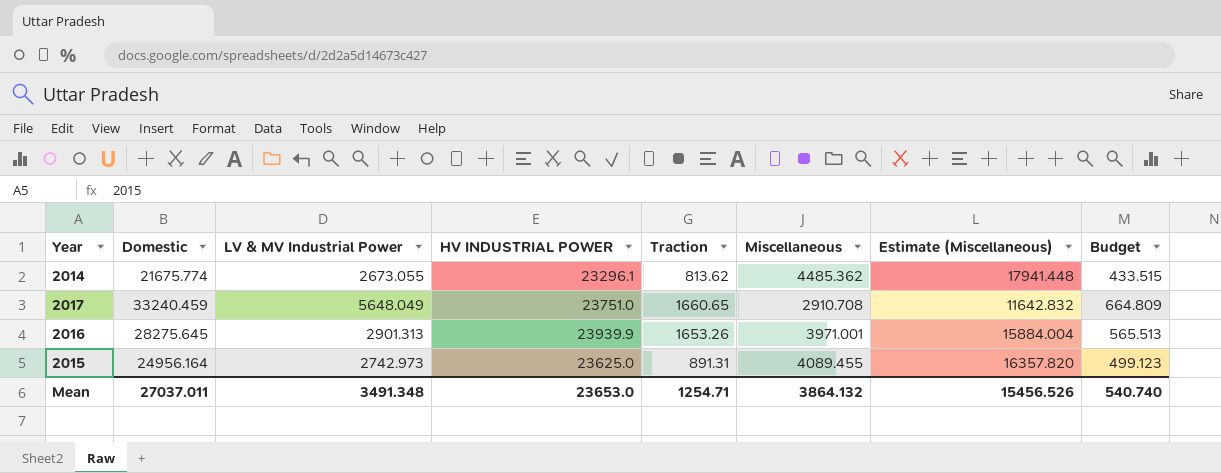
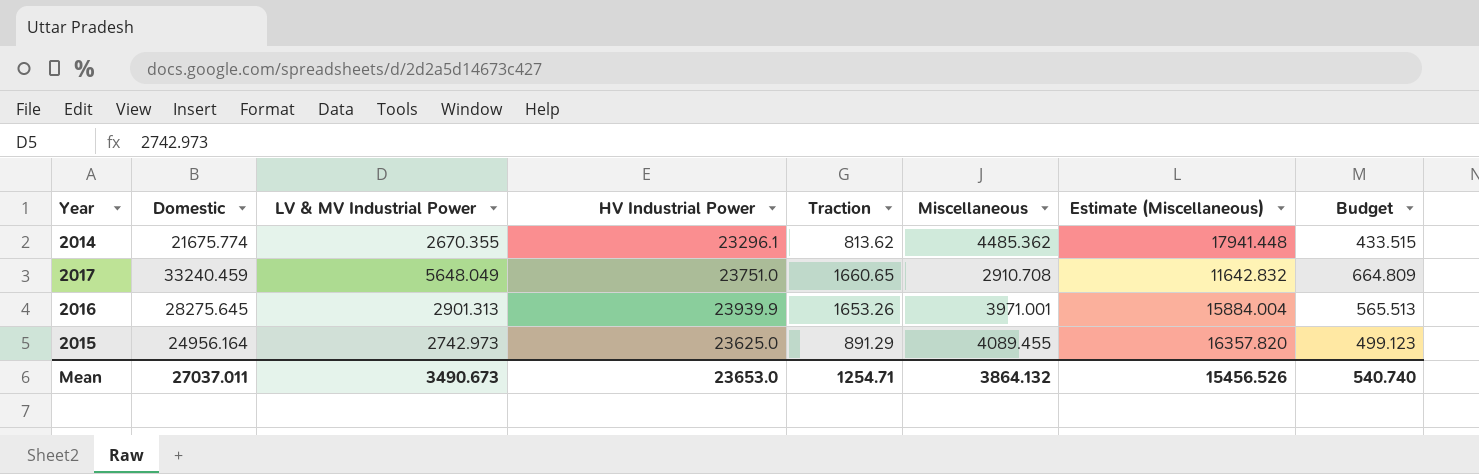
column name: HV INDUSTRIAL POWER -> HV Industrial Power
2014 | LV & MV Industrial Power: 2673.055 -> 2670.355
2015 | Traction: 891.31 -> 891.29
Mean | LV & MV Industrial Power: 3491.348 -> 3490.673

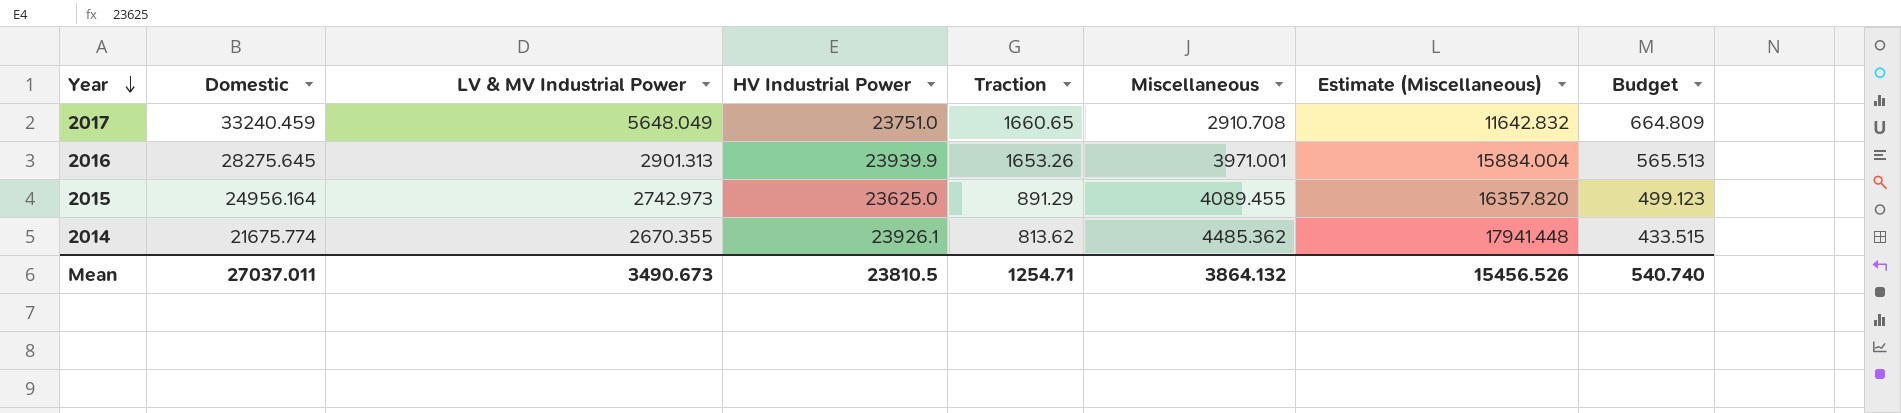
row order: none -> Year descending
2014 | HV Industrial Power: 23296.1 -> 23926.1
Mean | HV Industrial Power: 23653.0 -> 23810.5

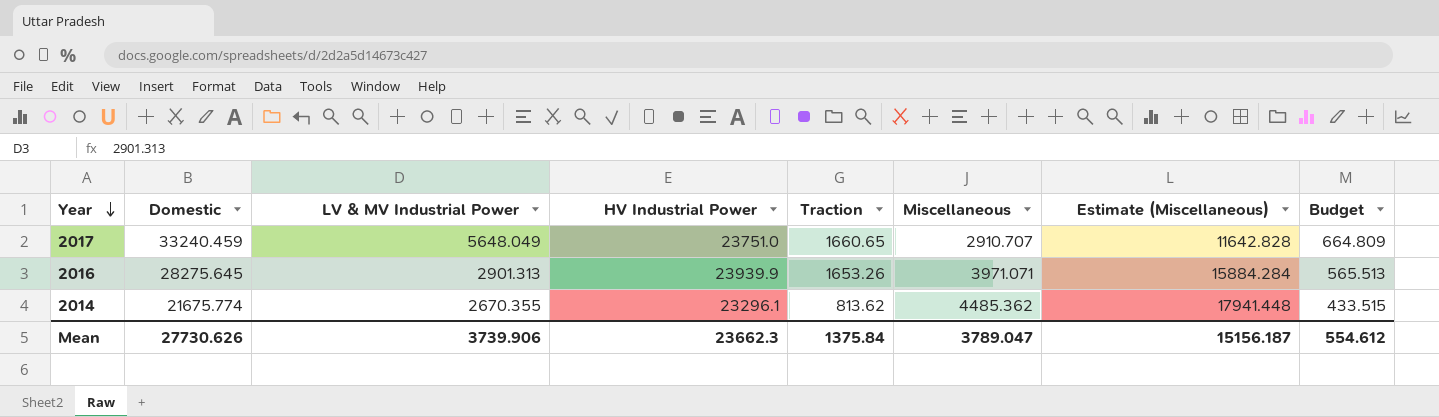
row 2015: 24956.164 | 2742.973 | 23625.0 | 891.29 | 4089.455 | 16357.820 | 499.123 -> none
2017 | Miscellaneous: 2910.708 -> 2910.707
2017 | Estimate (Miscellaneous): 11642.832 -> 11642.828
2016 | Miscellaneous: 3971.001 -> 3971.071
2016 | Estimate (Miscellaneous): 15884.004 -> 15884.284
2014 | HV Industrial Power: 23926.1 -> 23296.1
Mean | Domestic: 27037.011 -> 27730.626
Mean | LV & MV Industrial Power: 3490.673 -> 3739.906
Mean | HV Industrial Power: 23810.5 -> 23662.3
Mean | Traction: 1254.71 -> 1375.84
Mean | Miscellaneous: 3864.132 -> 3789.047
Mean | Estimate (Miscellaneous): 15456.526 -> 15156.187
Mean | Budget: 540.740 -> 554.612

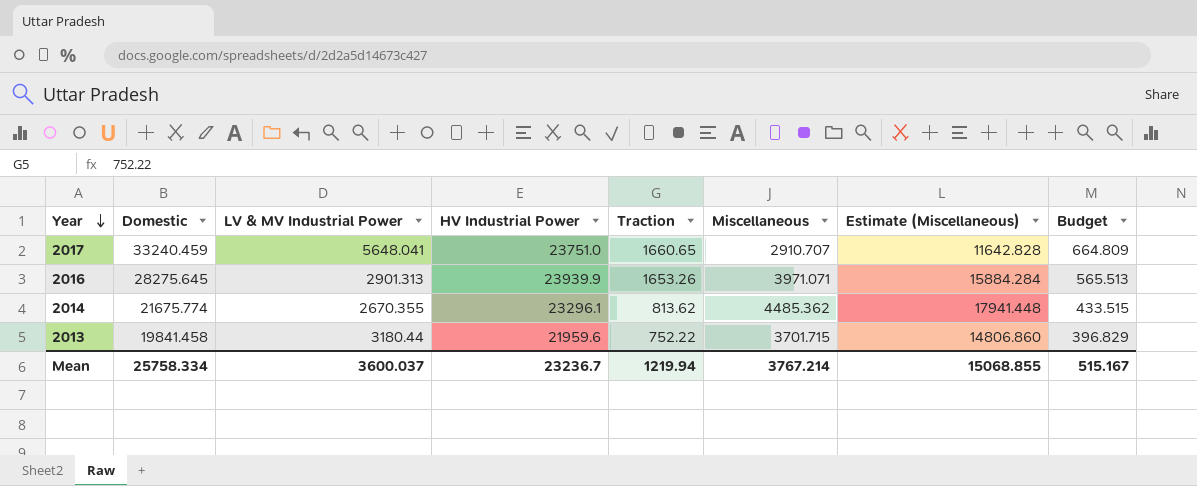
2017 | LV & MV Industrial Power: 5648.049 -> 5648.041
row 2013: none -> 19841.458 | 3180.44 | 21959.6 | 752.22 | 3701.715 | 14806.860 | 396.829
Mean | Domestic: 27730.626 -> 25758.334
Mean | LV & MV Industrial Power: 3739.906 -> 3600.037
Mean | HV Industrial Power: 23662.3 -> 23236.7
Mean | Traction: 1375.84 -> 1219.94
Mean | Miscellaneous: 3789.047 -> 3767.214
Mean | Estimate (Miscellaneous): 15156.187 -> 15068.855
Mean | Budget: 554.612 -> 515.167

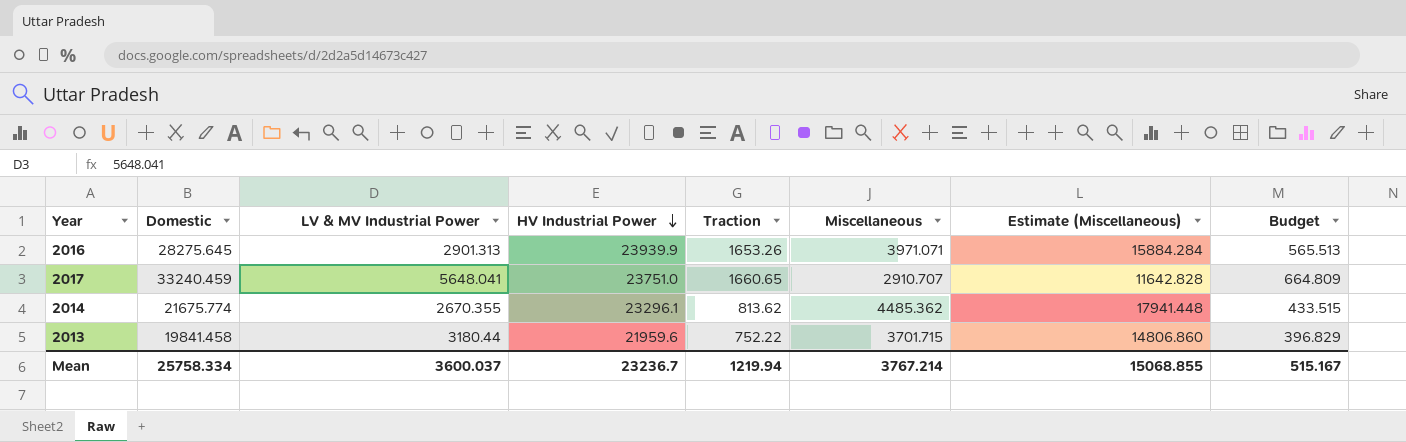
row order: Year descending -> HV Industrial Power descending

